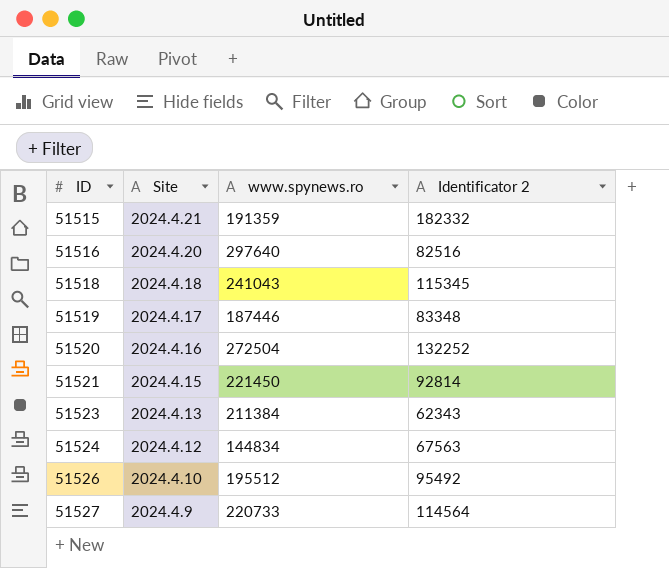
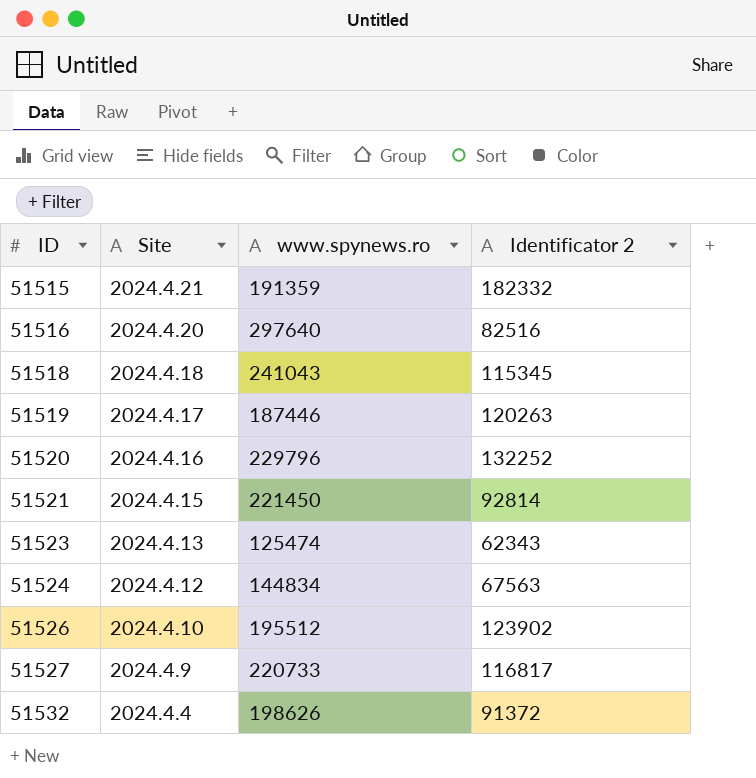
51519 | Identificator 2: 83348 -> 120263
51520 | www.spynews.ro: 272504 -> 229796
51523 | www.spynews.ro: 211384 -> 125474
51526 | Identificator 2: 95492 -> 123902
51527 | Identificator 2: 114564 -> 116817
row 51532: none -> 2024.4.4 | 198626 | 91372

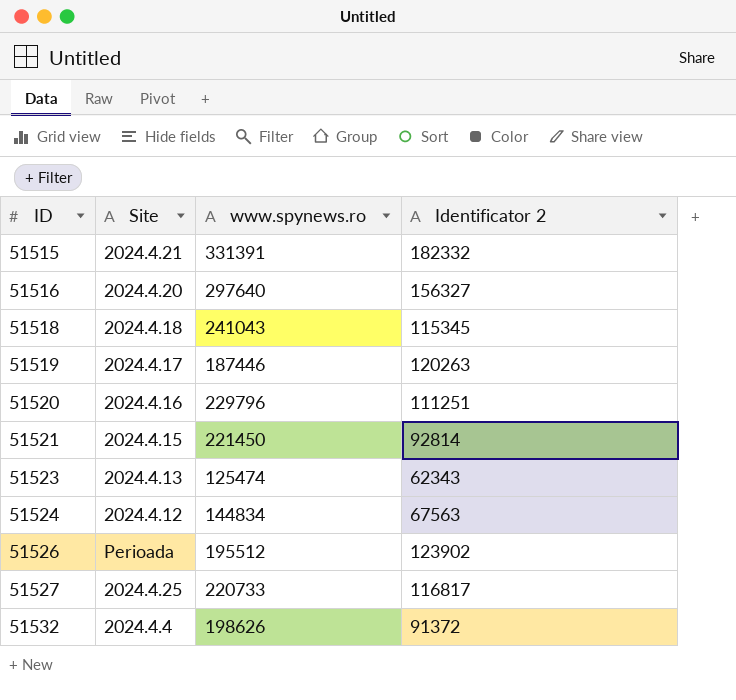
51515 | www.spynews.ro: 191359 -> 331391
51516 | Identificator 2: 82516 -> 156327
51520 | Identificator 2: 132252 -> 111251
51526 | Site: 2024.4.10 -> Perioada
51527 | Site: 2024.4.9 -> 2024.4.25

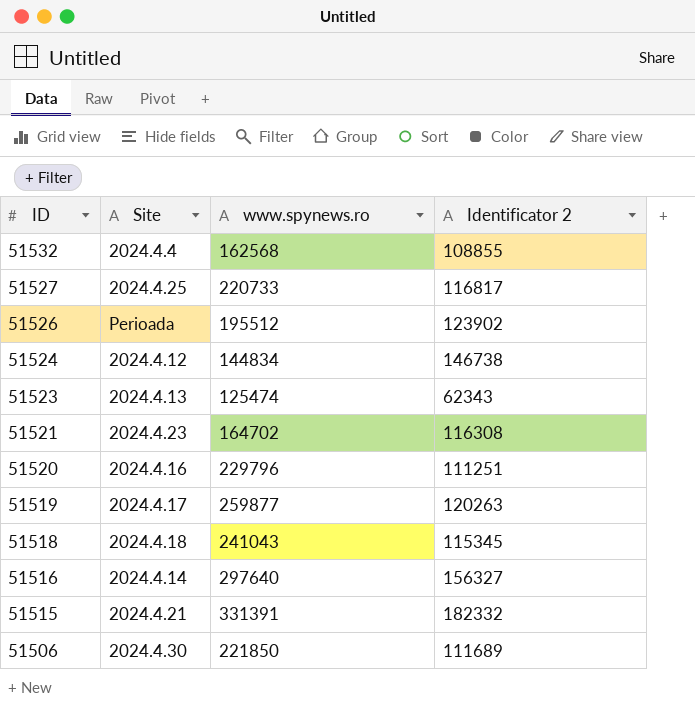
row order: ID ascending -> ID descending
51532 | www.spynews.ro: 198626 -> 162568
51532 | Identificator 2: 91372 -> 108855
51524 | Identificator 2: 67563 -> 146738
51521 | Site: 2024.4.15 -> 2024.4.23
51521 | www.spynews.ro: 221450 -> 164702
51521 | Identificator 2: 92814 -> 116308
51519 | www.spynews.ro: 187446 -> 259877
51516 | Site: 2024.4.20 -> 2024.4.14
row 51506: none -> 2024.4.30 | 221850 | 111689

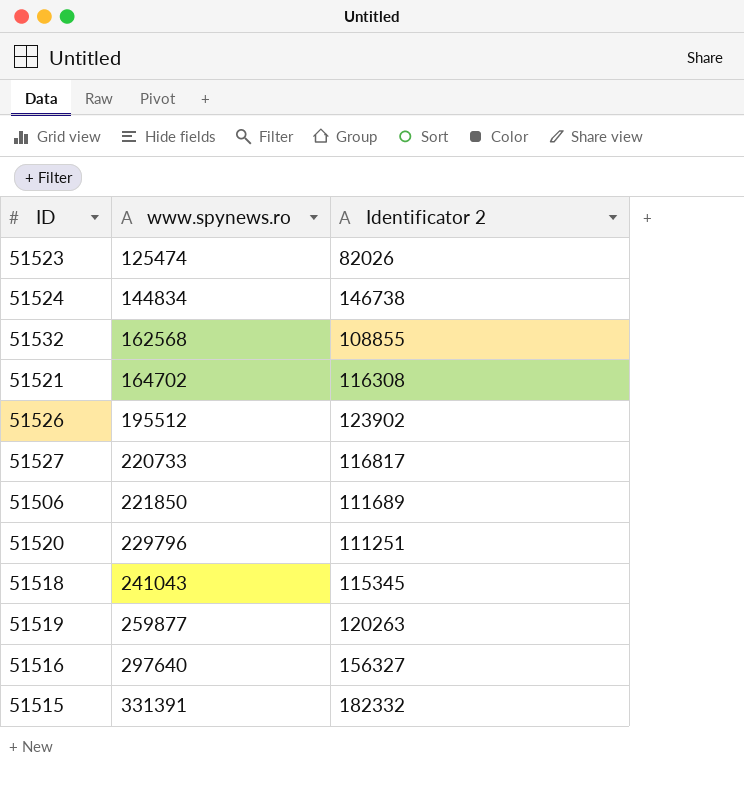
row order: ID descending -> www.spynews.ro ascending
column Site | position: 2 -> none
51523 | Identificator 2: 62343 -> 82026

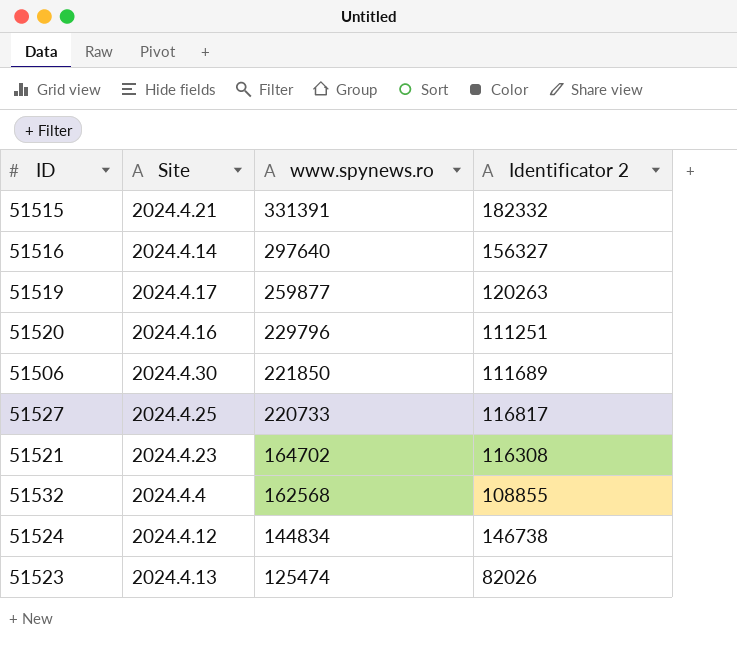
row order: www.spynews.ro ascending -> www.spynews.ro descending
column Site | position: none -> 2
row 51526: 195512 | 123902 -> none
row 51518: 241043 | 115345 -> none

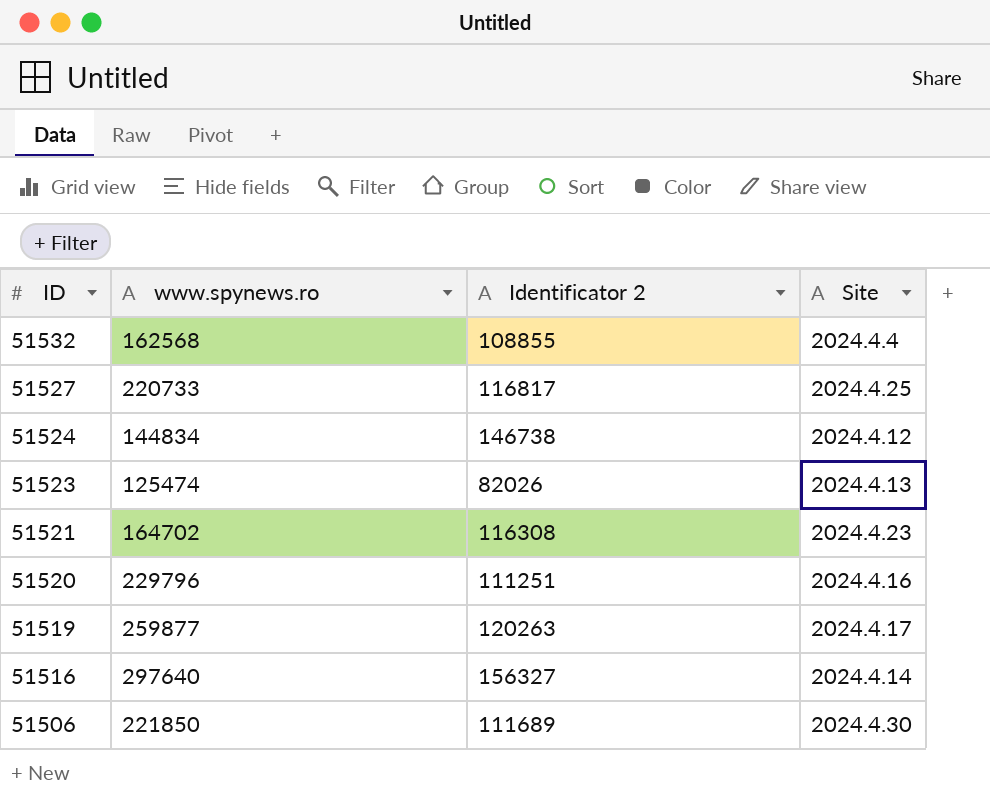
row order: www.spynews.ro descending -> ID descending
column Site | position: 2 -> 4
row 51515: 2024.4.21 | 331391 | 182332 -> none

